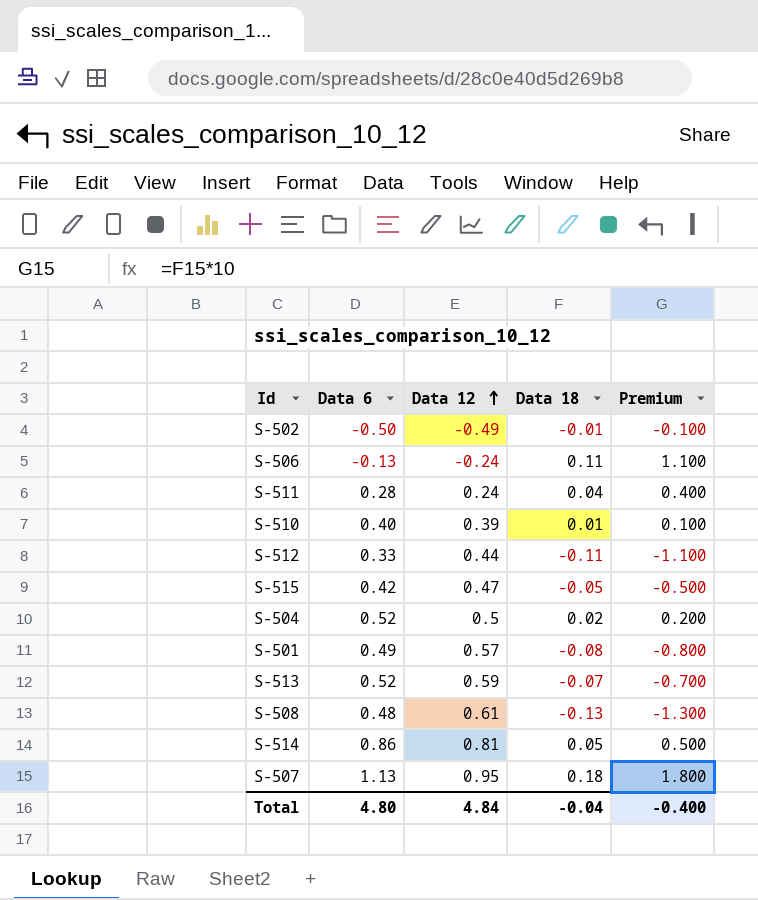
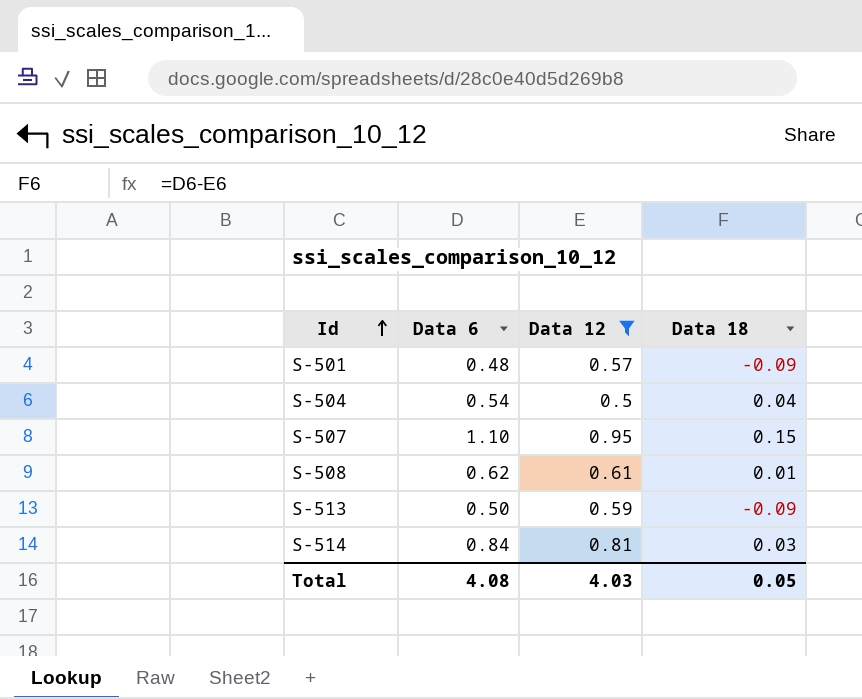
filter: none -> Data 12 >= 0.5
row order: Data 12 ascending -> Id ascending
column Premium | formula: [Data 18] * 10 -> none
S-501 | Data 6: 0.49 -> 0.48
S-501 | Data 18: -0.08 -> -0.09
S-504 | Data 6: 0.52 -> 0.54
S-504 | Data 18: 0.02 -> 0.04
S-507 | Data 6: 1.13 -> 1.10
S-507 | Data 18: 0.18 -> 0.15
S-508 | Data 6: 0.48 -> 0.62
S-508 | Data 18: -0.13 -> 0.01
S-513 | Data 6: 0.52 -> 0.50
S-513 | Data 18: -0.07 -> -0.09
S-514 | Data 6: 0.86 -> 0.84
S-514 | Data 18: 0.05 -> 0.03
Total | Data 6: 4.80 -> 4.08
Total | Data 12: 4.84 -> 4.03
Total | Data 18: -0.04 -> 0.05

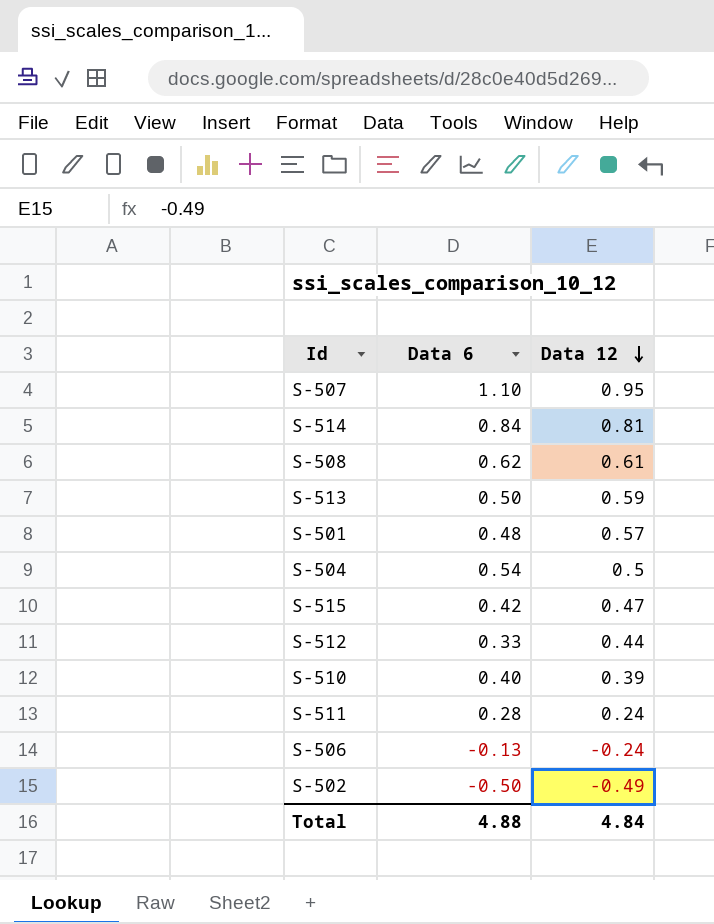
filter: Data 12 >= 0.5 -> none
row order: Id ascending -> Data 12 descending
column Data 18 | formula: [Data 6] - [Data 12] -> none
Total | Data 6: 4.08 -> 4.88
Total | Data 12: 4.03 -> 4.84

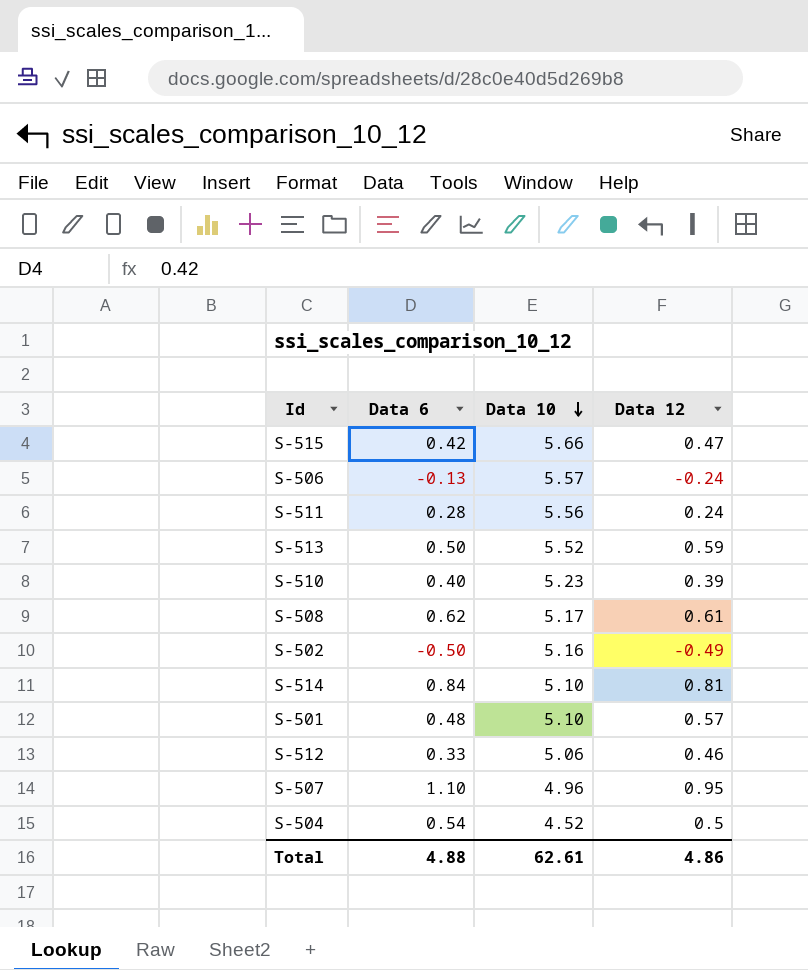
row order: Data 12 descending -> Data 10 descending
column Data 10 | position: none -> 3
S-512 | Data 12: 0.44 -> 0.46
Total | Data 12: 4.84 -> 4.86

